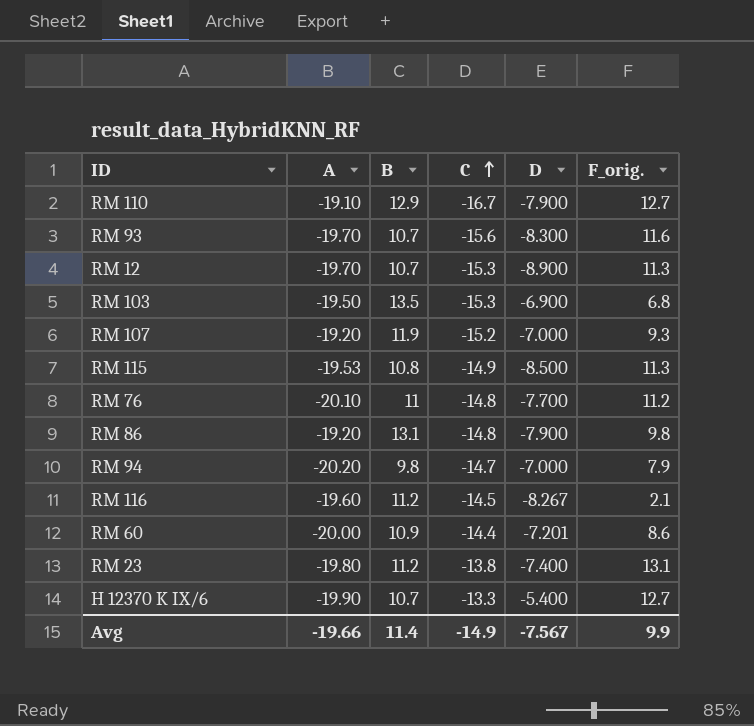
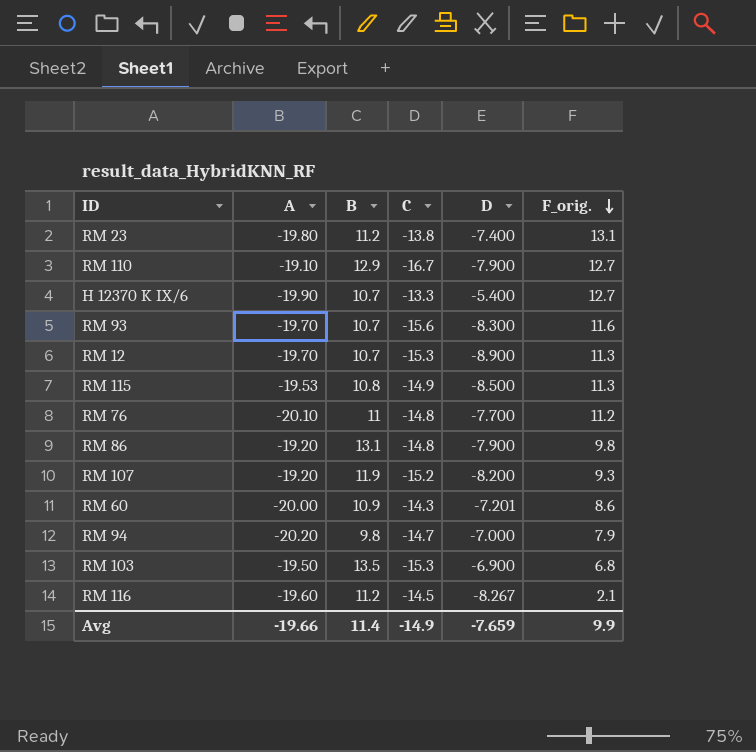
row order: C ascending -> F_orig. descending
RM 107 | D: -7.000 -> -8.200
RM 60 | C: -14.4 -> -14.3
Avg | D: -7.567 -> -7.659

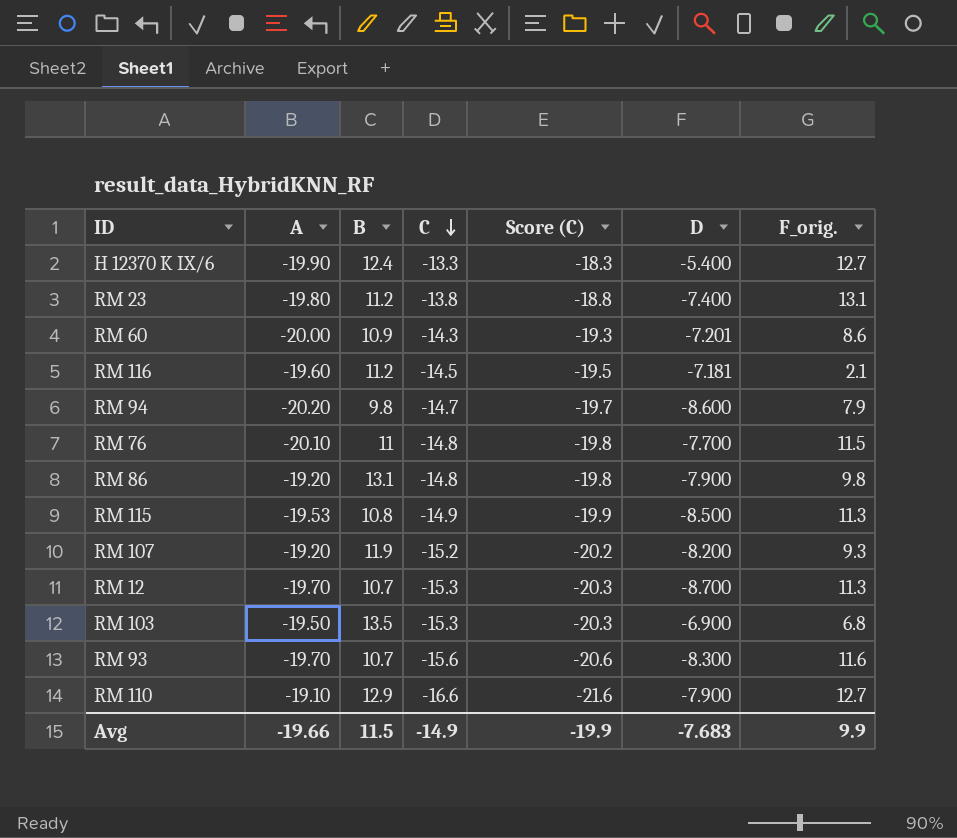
row order: F_orig. descending -> C descending
column Score (C) | formula: none -> [C] - 5
H 12370 K IX/6 | B: 10.7 -> 12.4
RM 116 | D: -8.267 -> -7.181
RM 94 | D: -7.000 -> -8.600
RM 76 | F_orig.: 11.2 -> 11.5
RM 12 | D: -8.900 -> -8.700
RM 110 | C: -16.7 -> -16.6
Avg | B: 11.4 -> 11.5
Avg | D: -7.659 -> -7.683

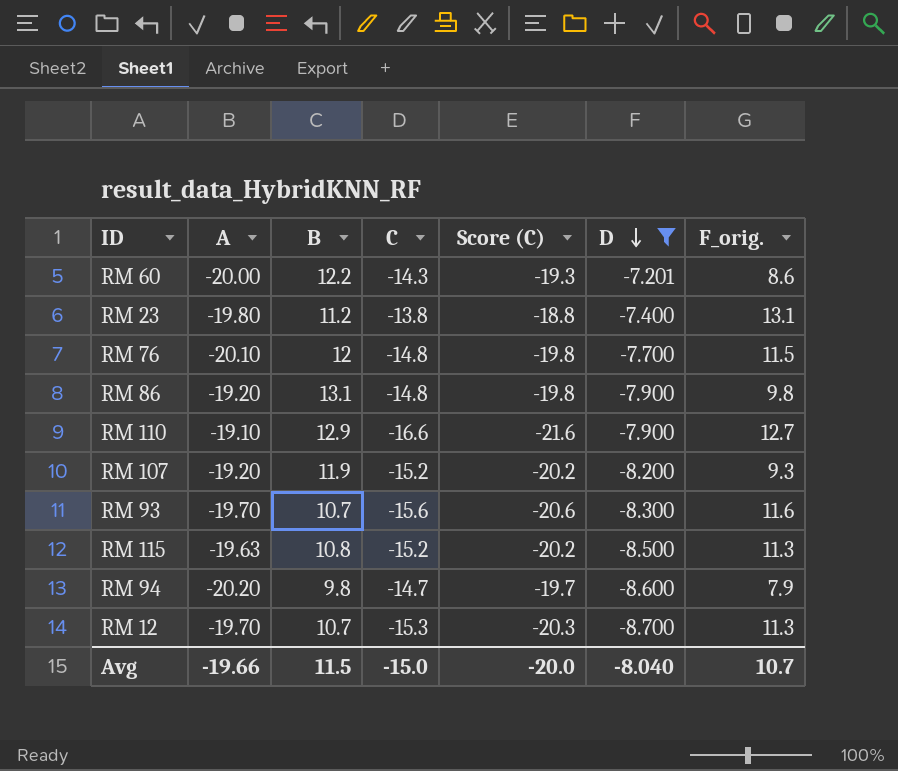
filter: none -> D <= -7.201
row order: C descending -> D descending
RM 60 | B: 10.9 -> 12.2
RM 76 | B: 11 -> 12
RM 115 | A: -19.53 -> -19.63
RM 115 | C: -14.9 -> -15.2
RM 115 | Score (C): -19.9 -> -20.2
Avg | C: -14.9 -> -15.0
Avg | Score (C): -19.9 -> -20.0
Avg | D: -7.683 -> -8.040
Avg | F_orig.: 9.9 -> 10.7

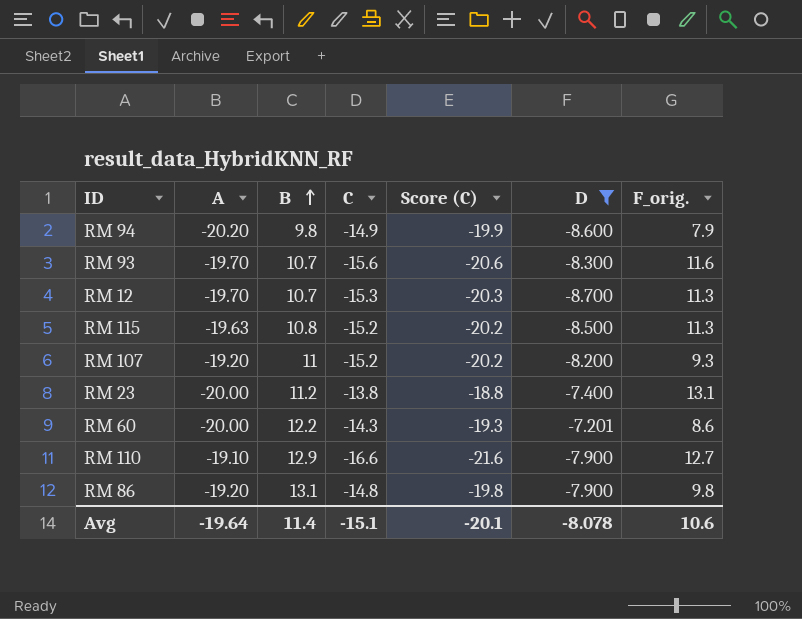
row order: D descending -> B ascending
row RM 76: -20.10 | 12 | -14.8 | -19.8 | -7.700 | 11.5 -> none
RM 94 | C: -14.7 -> -14.9
RM 94 | Score (C): -19.7 -> -19.9
RM 107 | B: 11.9 -> 11
RM 23 | A: -19.80 -> -20.00
Avg | A: -19.66 -> -19.64
Avg | B: 11.5 -> 11.4
Avg | C: -15.0 -> -15.1
Avg | Score (C): -20.0 -> -20.1
Avg | D: -8.040 -> -8.078
Avg | F_orig.: 10.7 -> 10.6

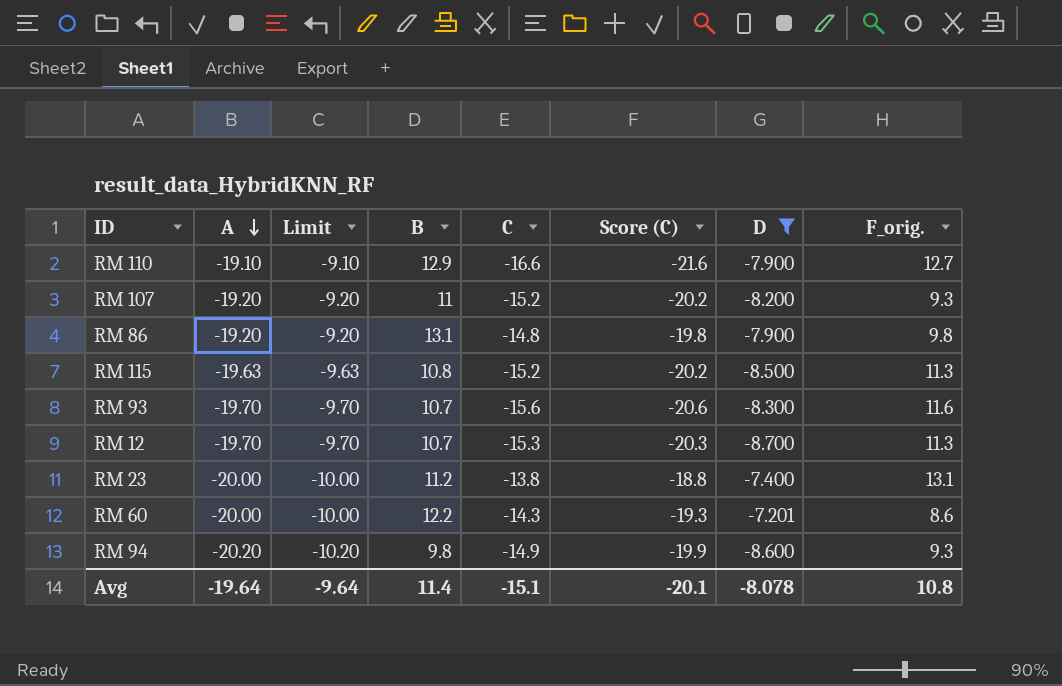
row order: B ascending -> A descending
column Limit | formula: none -> [A] + 10
RM 94 | F_orig.: 7.9 -> 9.3
Avg | F_orig.: 10.6 -> 10.8

